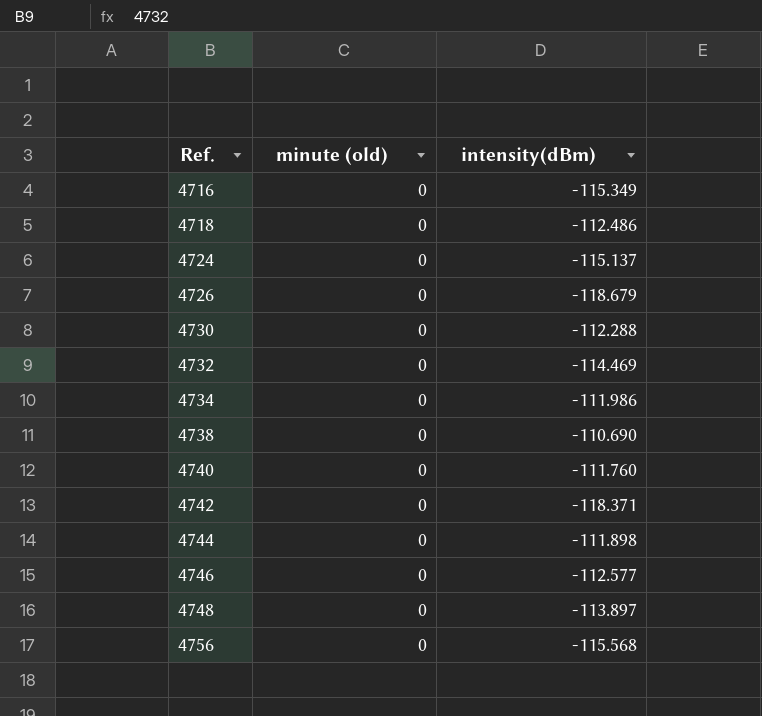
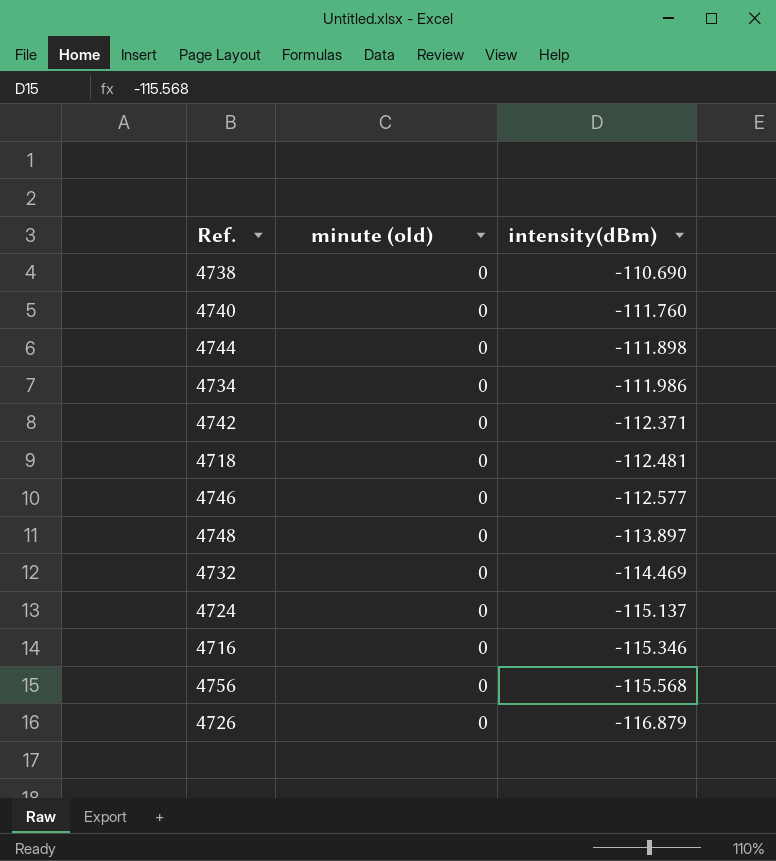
row order: Ref. ascending -> intensity(dBm) descending
row 4730: 0 | -112.288 -> none
4742 | intensity(dBm): -118.371 -> -112.371
4718 | intensity(dBm): -112.486 -> -112.481
4716 | intensity(dBm): -115.349 -> -115.346
4726 | intensity(dBm): -118.679 -> -116.879

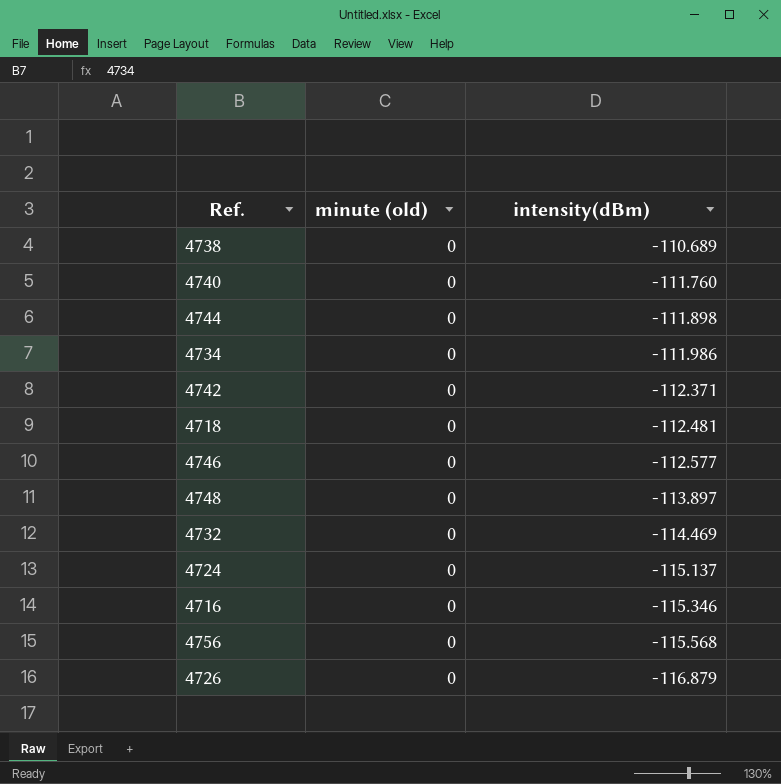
4738 | intensity(dBm): -110.690 -> -110.689

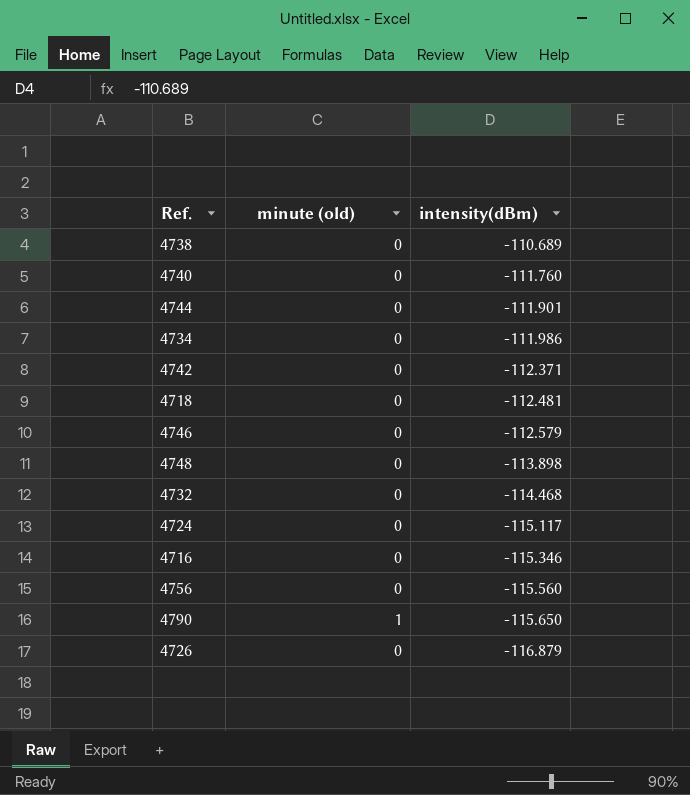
4744 | intensity(dBm): -111.898 -> -111.901
4746 | intensity(dBm): -112.577 -> -112.579
4748 | intensity(dBm): -113.897 -> -113.898
4732 | intensity(dBm): -114.469 -> -114.468
4724 | intensity(dBm): -115.137 -> -115.117
4756 | intensity(dBm): -115.568 -> -115.560
row 4790: none -> 1 | -115.650

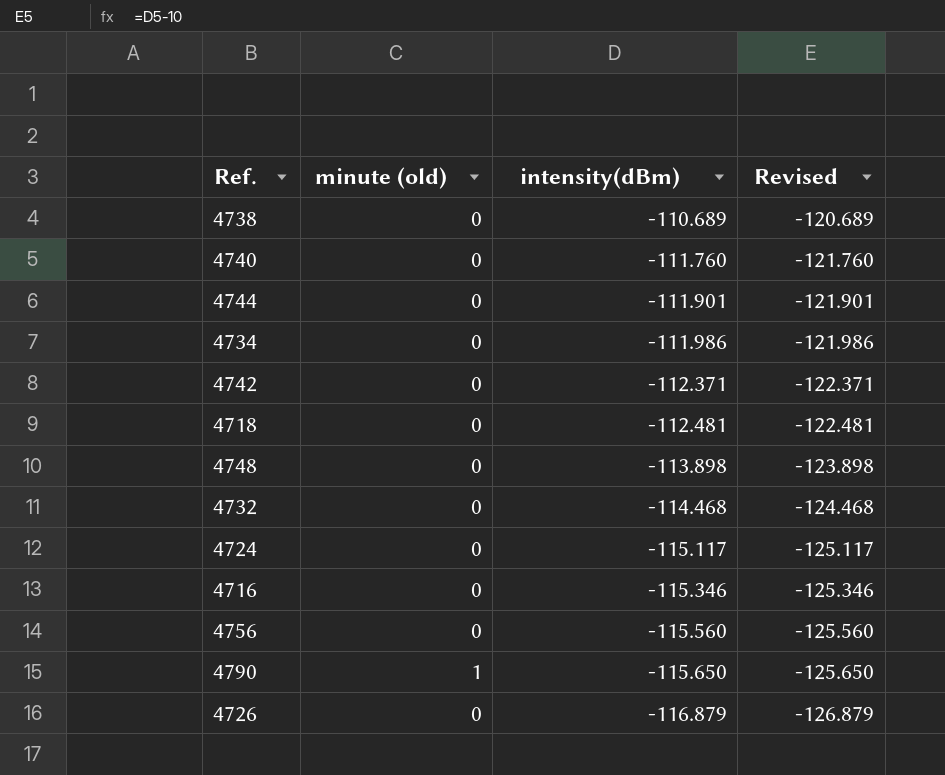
column Revised | formula: none -> [intensity(dBm)] - 10
row 4746: 0 | -112.579 -> none

